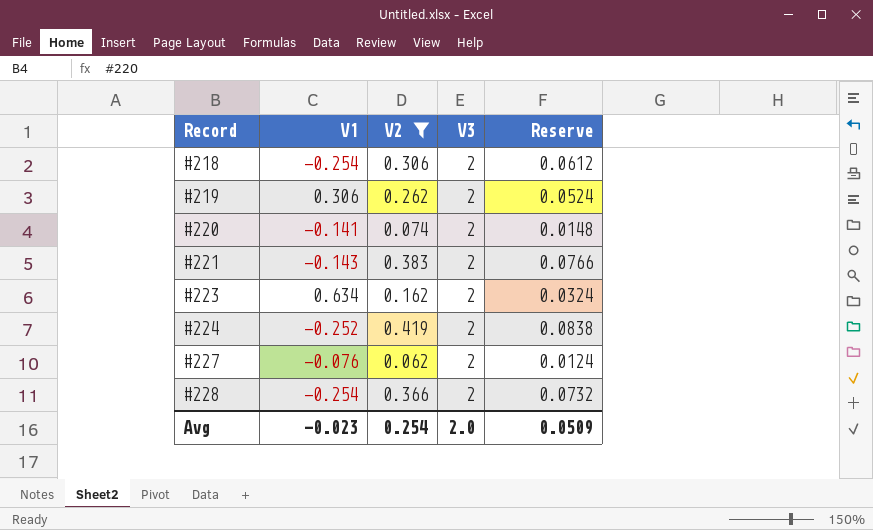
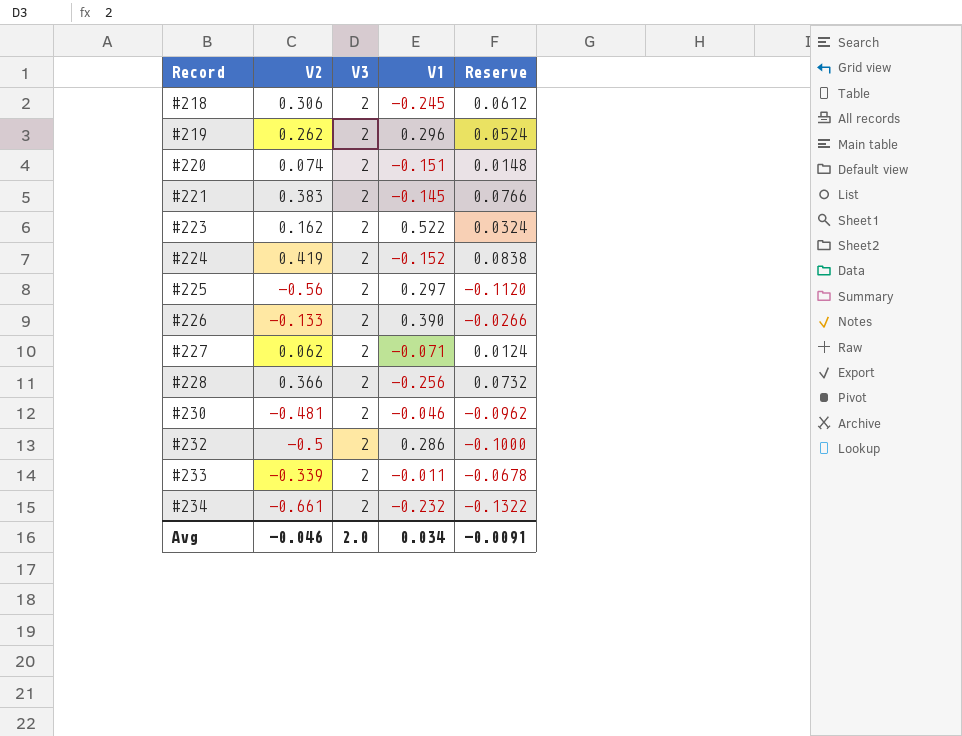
filter: V2 >= 0.062 -> none
column V1 | position: 2 -> 4
#218 | V1: -0.254 -> -0.245
#219 | V1: 0.306 -> 0.296
#220 | V1: -0.141 -> -0.151
#221 | V1: -0.143 -> -0.145
#223 | V1: 0.634 -> 0.522
#224 | V1: -0.252 -> -0.152
#227 | V1: -0.076 -> -0.071
#228 | V1: -0.254 -> -0.256
Avg | V2: 0.254 -> -0.046
Avg | V1: -0.023 -> 0.034
Avg | Reserve: 0.0509 -> -0.0091

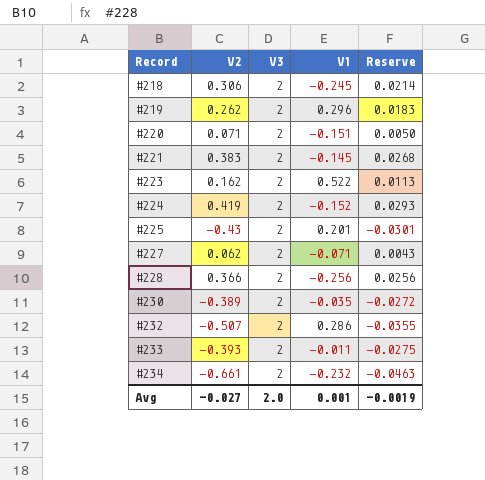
column Reserve | formula: [V2] * 0.2 -> [V2] * 0.07
row #226: -0.133 | 2 | 0.390 | -0.0266 -> none
#220 | V2: 0.074 -> 0.071
#225 | V2: -0.56 -> -0.43
#225 | V1: 0.297 -> 0.201
#230 | V2: -0.481 -> -0.389
#230 | V1: -0.046 -> -0.035
#232 | V2: -0.5 -> -0.507
#233 | V2: -0.339 -> -0.393
Avg | V2: -0.046 -> -0.027
Avg | V1: 0.034 -> 0.001
Avg | Reserve: -0.0091 -> -0.0019

